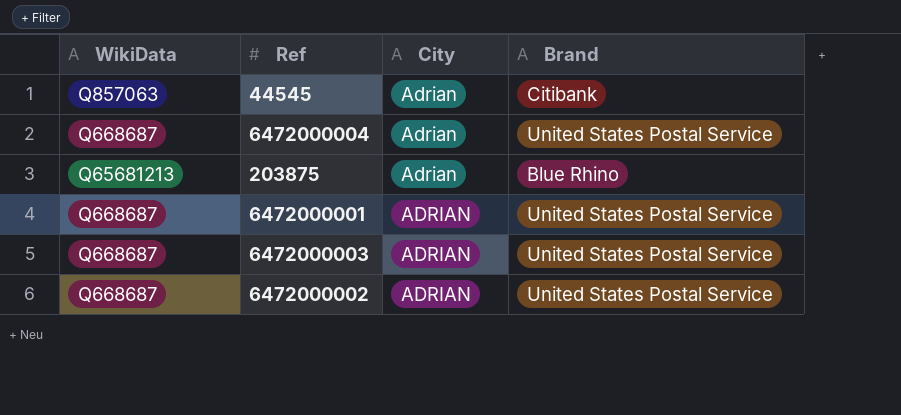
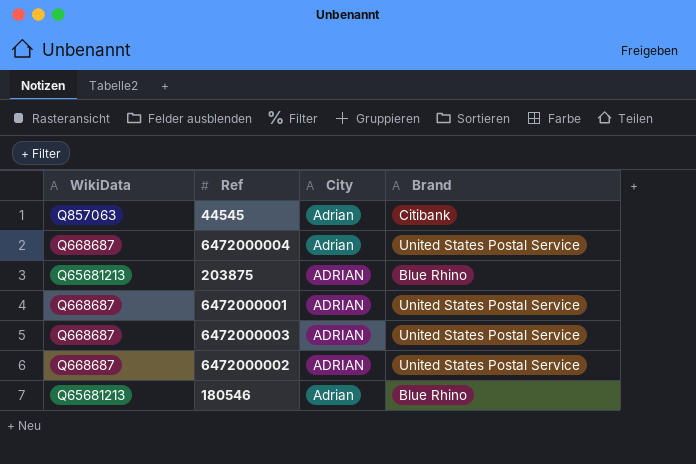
203875 | City: Adrian -> ADRIAN
row 180546: none -> Q65681213 | Adrian | Blue Rhino

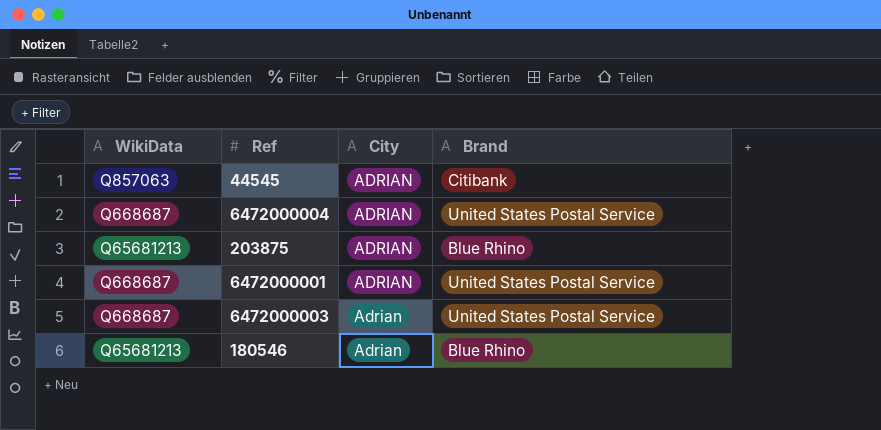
row 6472000002: Q668687 | ADRIAN | United States Postal Service -> none
44545 | City: Adrian -> ADRIAN
6472000004 | City: Adrian -> ADRIAN
6472000003 | City: ADRIAN -> Adrian

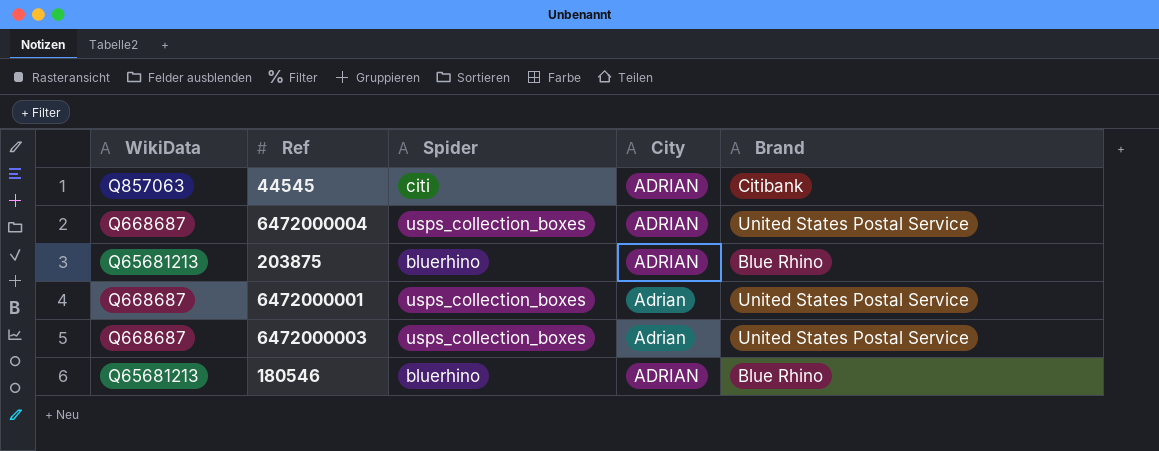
column Spider | position: none -> 3
6472000001 | City: ADRIAN -> Adrian
180546 | City: Adrian -> ADRIAN

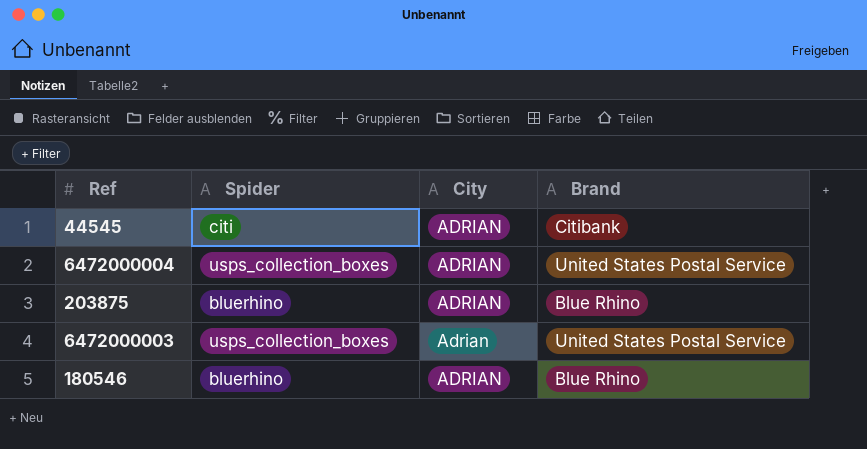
column WikiData | position: 1 -> none
row 6472000001: Q668687 | usps_collection_boxes | Adrian | United States Postal Service -> none

